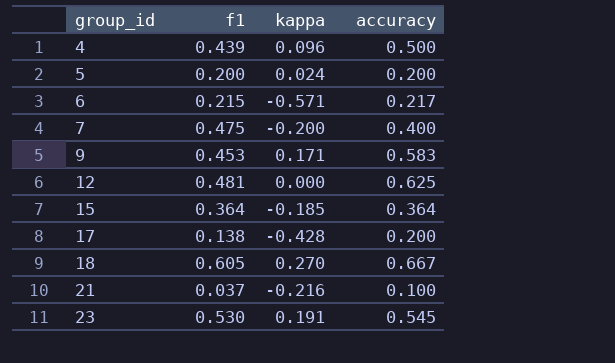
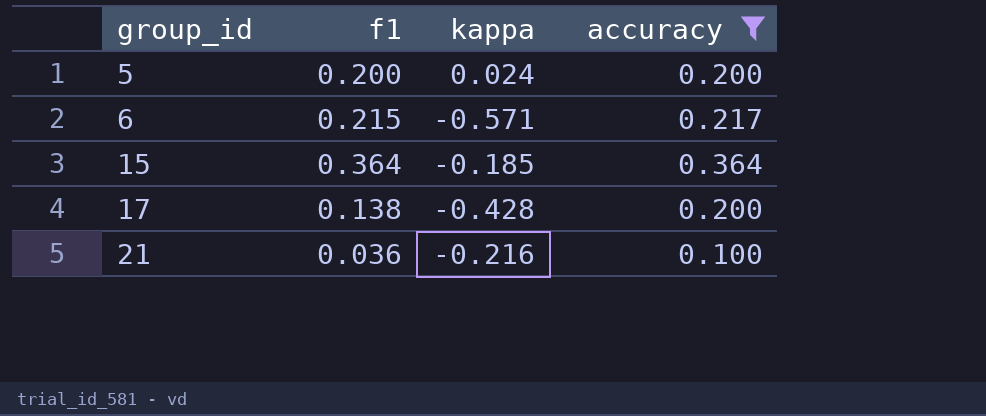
filter: none -> accuracy <= 0.364
21 | f1: 0.037 -> 0.036

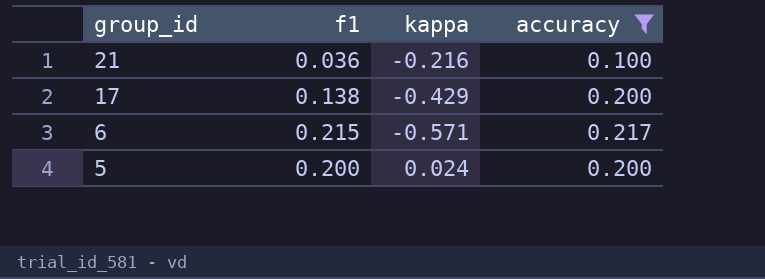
row order: group_id ascending -> group_id descending
row 15: 0.364 | -0.185 | 0.364 -> none
17 | kappa: -0.428 -> -0.429

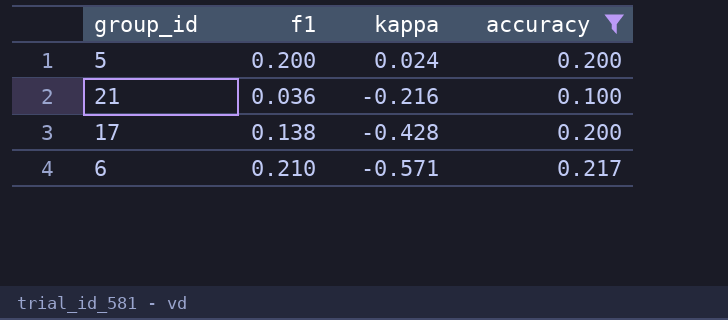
row order: group_id descending -> kappa descending
17 | kappa: -0.429 -> -0.428
6 | f1: 0.215 -> 0.210

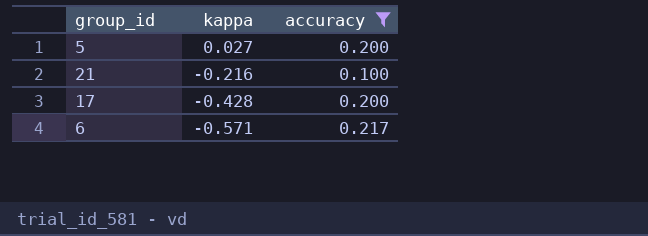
column f1 | position: 2 -> none
5 | kappa: 0.024 -> 0.027

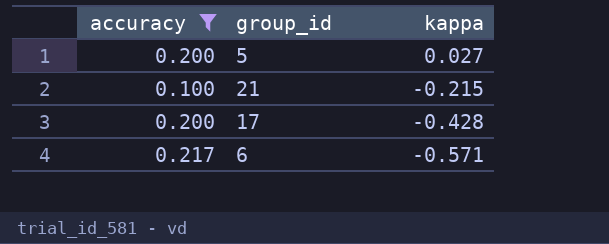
column accuracy | position: 3 -> 1
21 | kappa: -0.216 -> -0.215

